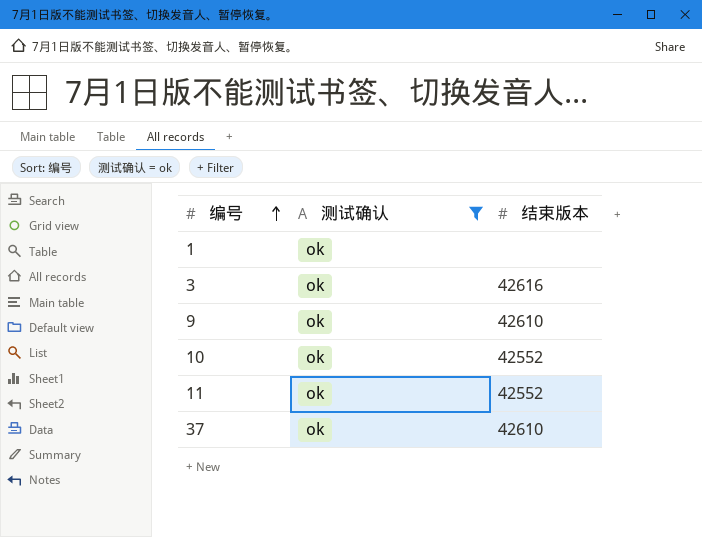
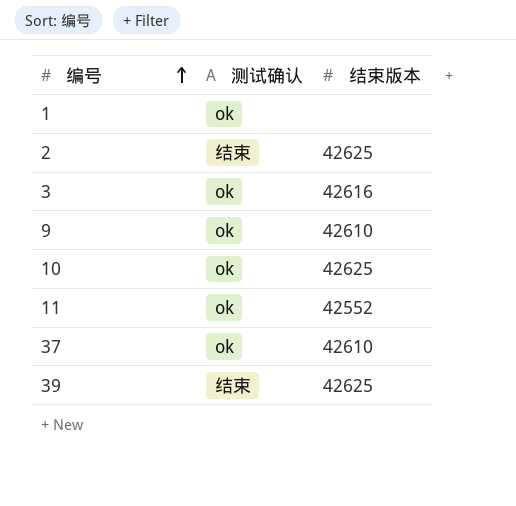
filter: 测试确认 = ok -> none
10 | 结束版本: 42552 -> 42625

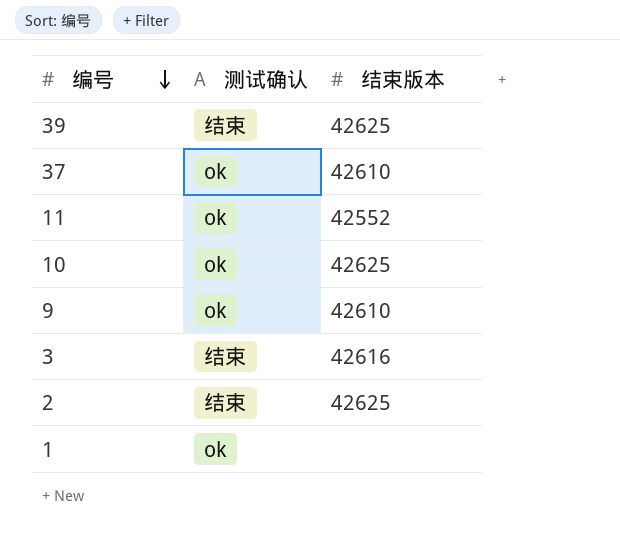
row order: 编号 ascending -> 编号 descending
3 | 测试确认: ok -> 结束

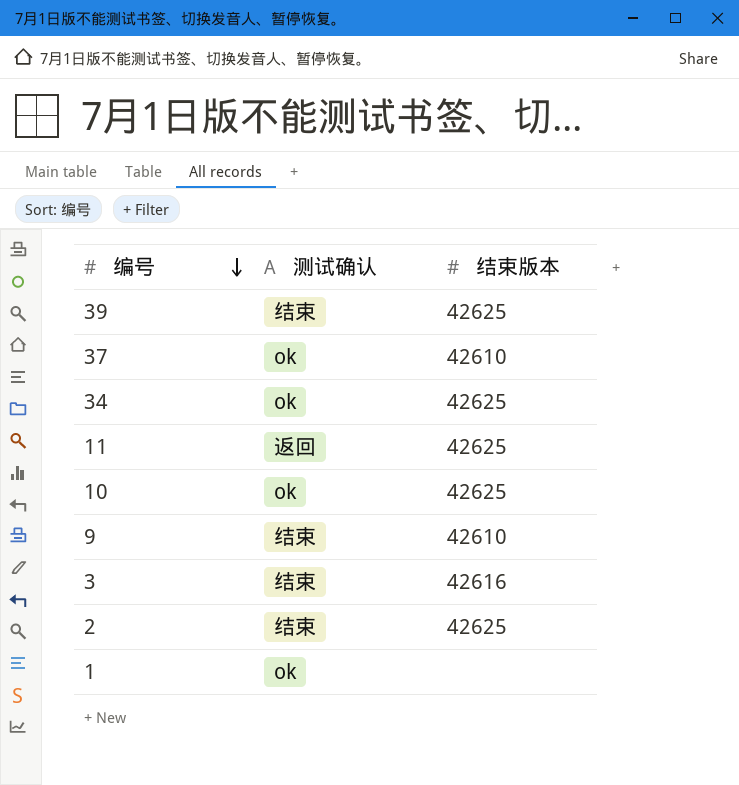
row 34: none -> ok | 42625
11 | 测试确认: ok -> 返回
11 | 结束版本: 42552 -> 42625
9 | 测试确认: ok -> 结束

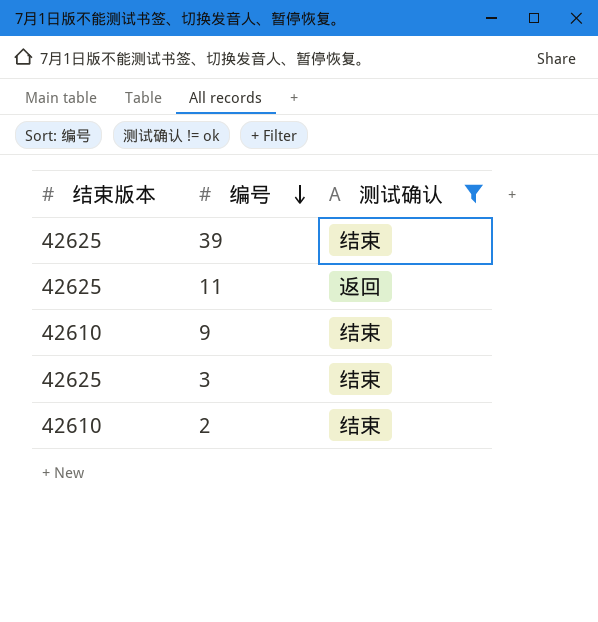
filter: none -> 测试确认 != ok
column 结束版本 | position: 3 -> 1
3 | 结束版本: 42616 -> 42625
2 | 结束版本: 42625 -> 42610

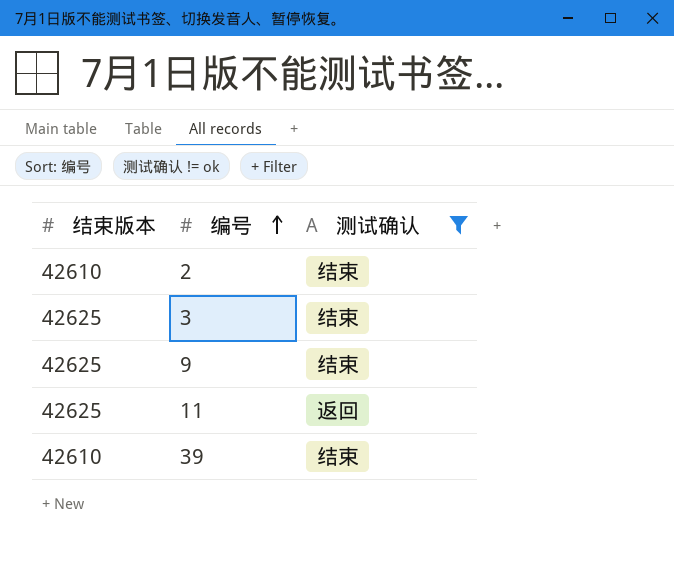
row order: 编号 descending -> 编号 ascending
9 | 结束版本: 42610 -> 42625
39 | 结束版本: 42625 -> 42610

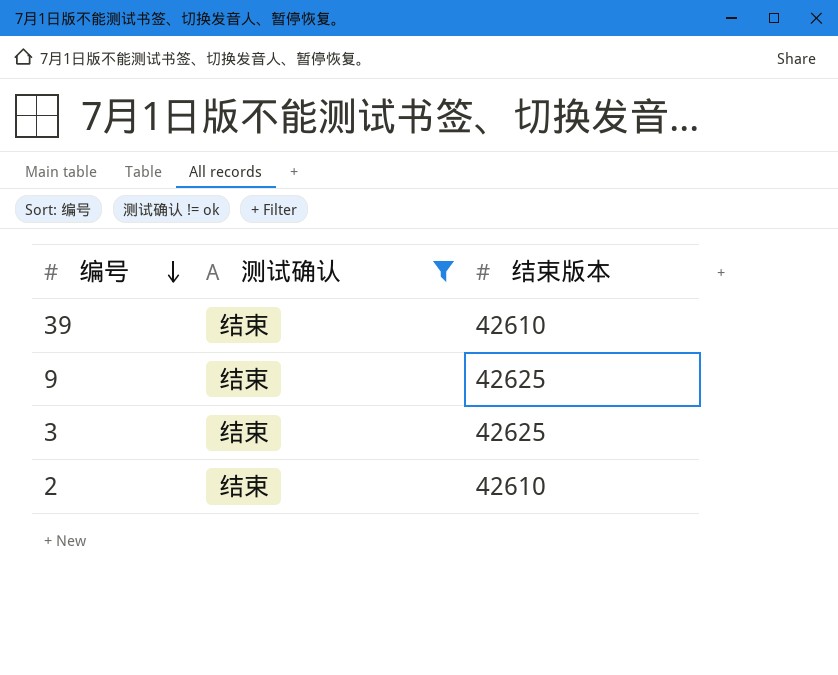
row order: 编号 ascending -> 编号 descending
column 结束版本 | position: 1 -> 3
row 11: 42625 | 返回 -> none

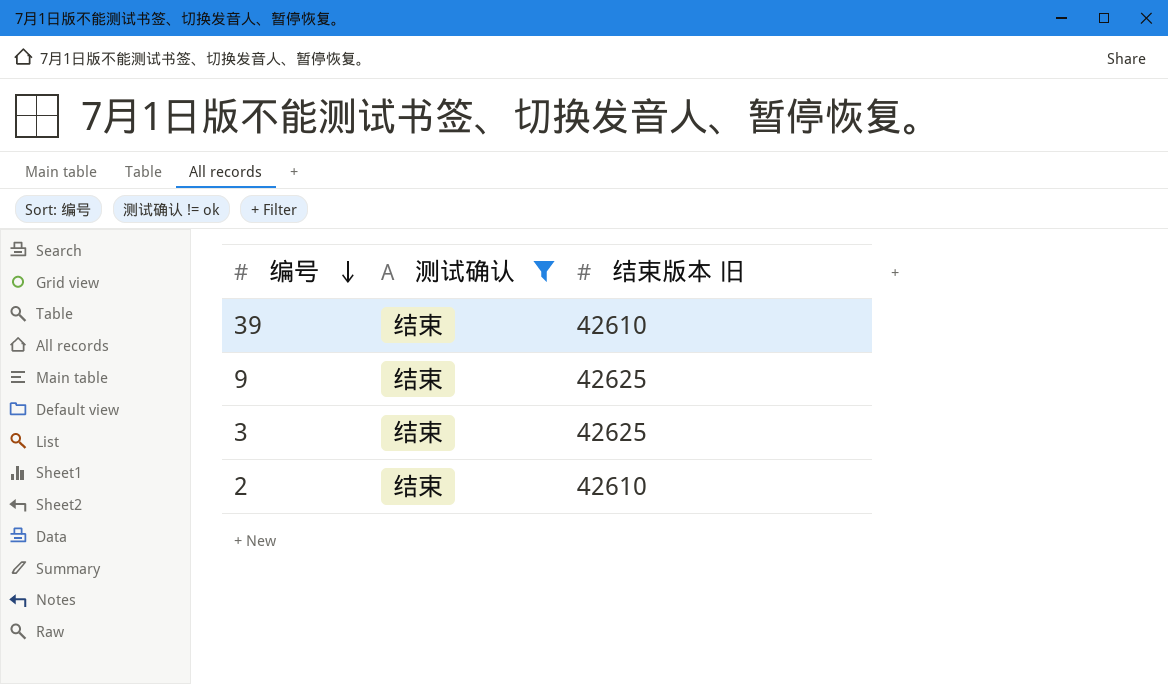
column name: 结束版本 -> 结束版本 旧

